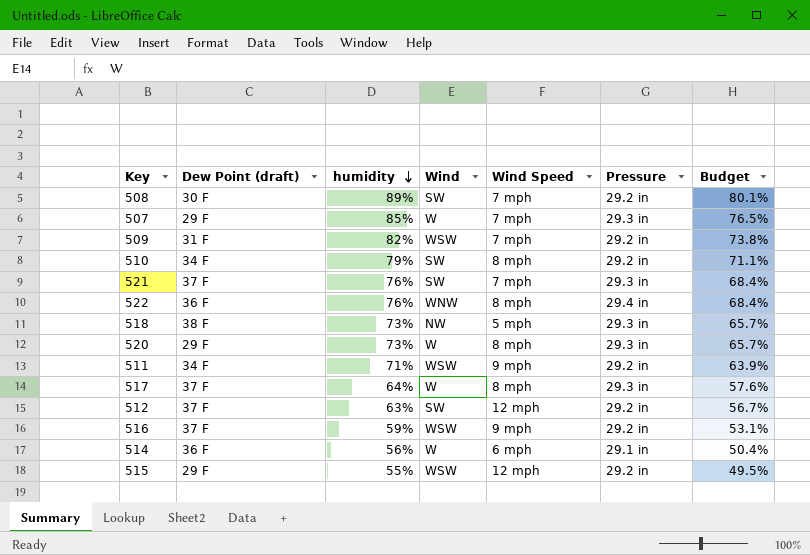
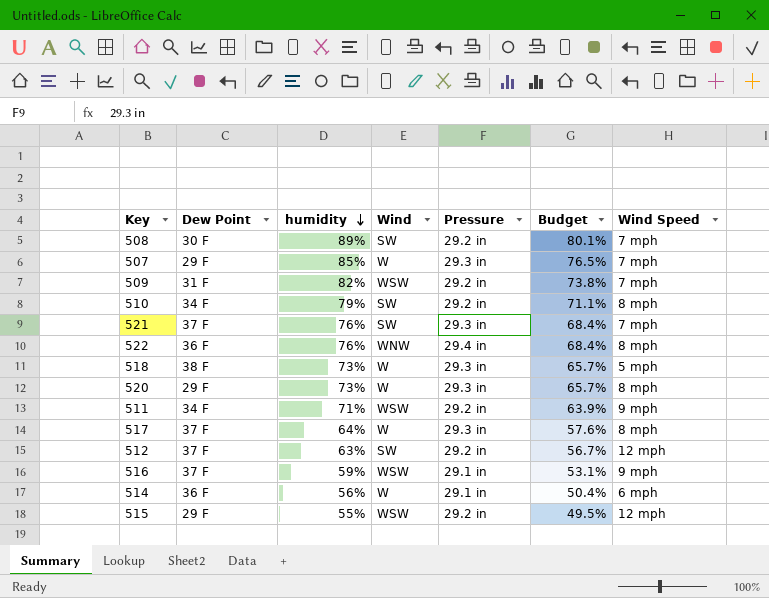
column name: Dew Point (draft) -> Dew Point
column Wind Speed | position: 5 -> 7
518 | Wind: NW -> W
516 | Pressure: 29.2 in -> 29.1 in

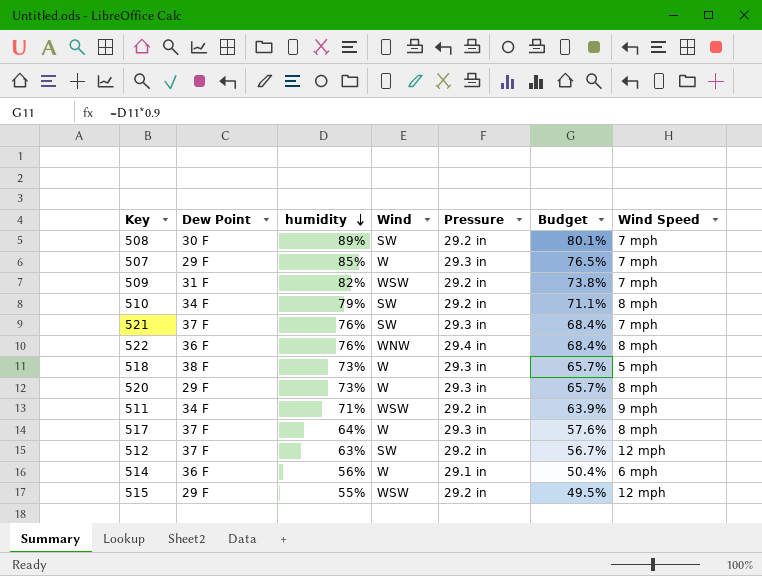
row 516: 37 F | 59% | WSW | 29.1 in | 53.1% | 9 mph -> none

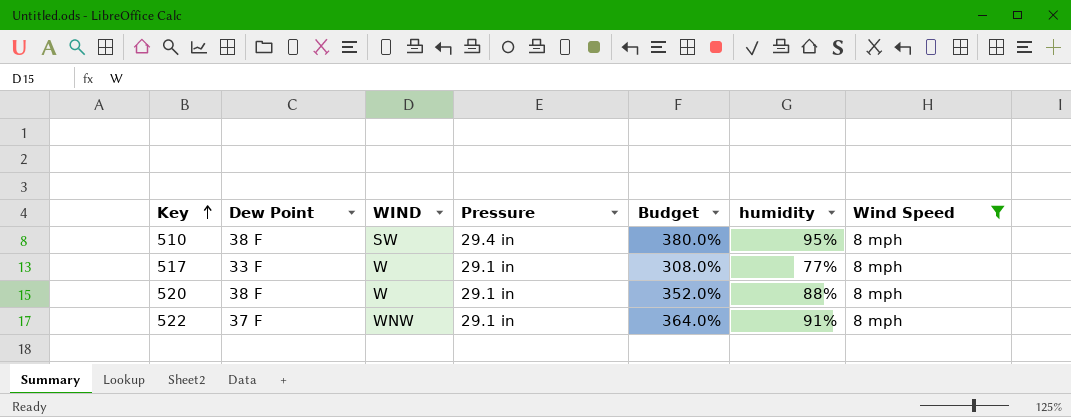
filter: none -> Wind Speed = 8 mph
row order: humidity descending -> Key ascending
column name: Wind -> WIND
column Budget | formula: [humidity] * 0.9 -> [humidity] * 4
column humidity | position: 3 -> 6
510 | Dew Point: 34 F -> 38 F
510 | Pressure: 29.2 in -> 29.4 in
510 | humidity: 79% -> 95%
517 | Dew Point: 37 F -> 33 F
517 | Pressure: 29.3 in -> 29.1 in
517 | humidity: 64% -> 77%
520 | Dew Point: 29 F -> 38 F
520 | Pressure: 29.3 in -> 29.1 in
520 | humidity: 73% -> 88%
522 | Dew Point: 36 F -> 37 F
522 | Pressure: 29.4 in -> 29.1 in
522 | humidity: 76% -> 91%

